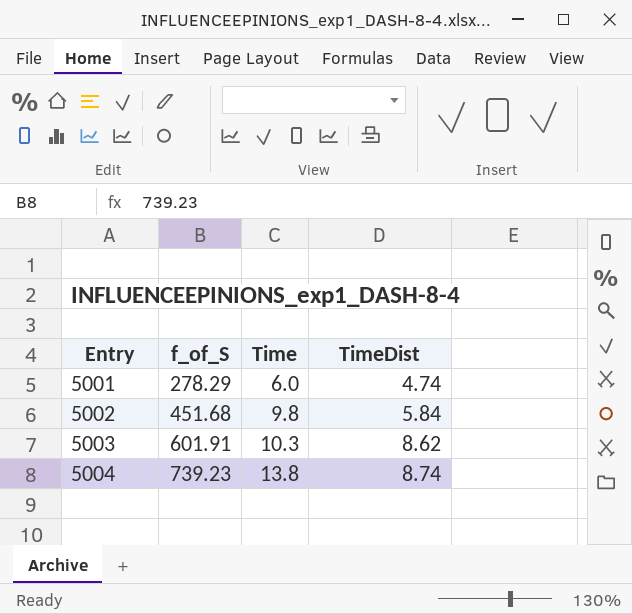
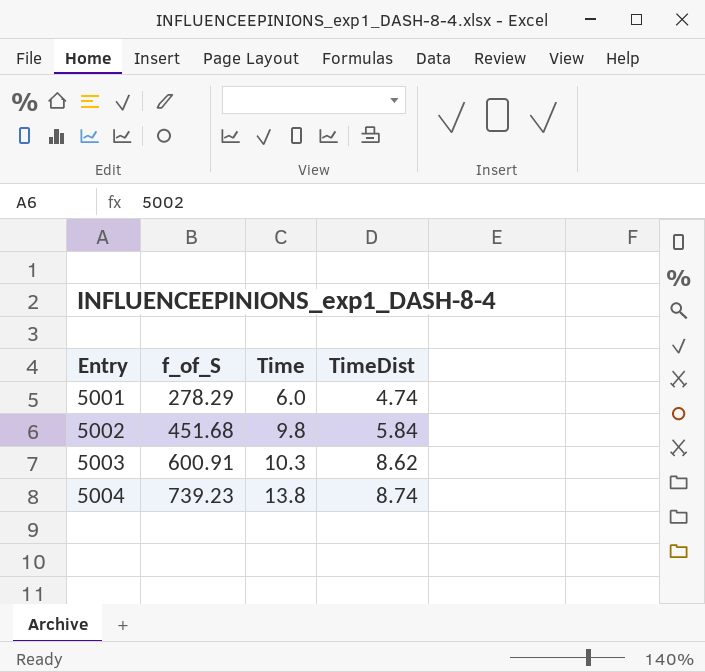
5003 | f_of_S: 601.91 -> 600.91

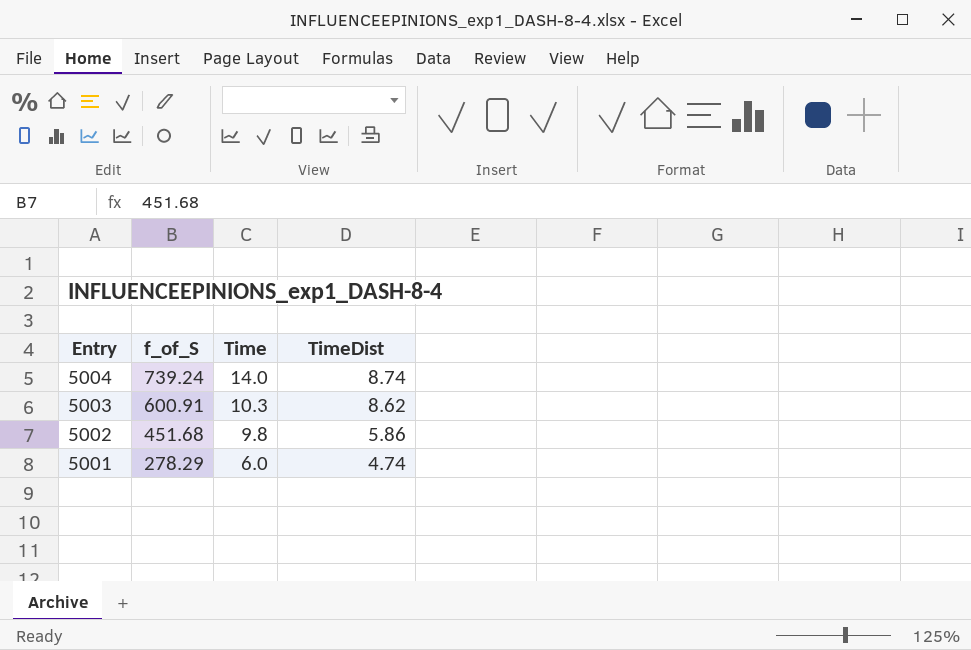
row order: Entry ascending -> Entry descending
5004 | f_of_S: 739.23 -> 739.24
5004 | Time: 13.8 -> 14.0
5002 | TimeDist: 5.84 -> 5.86

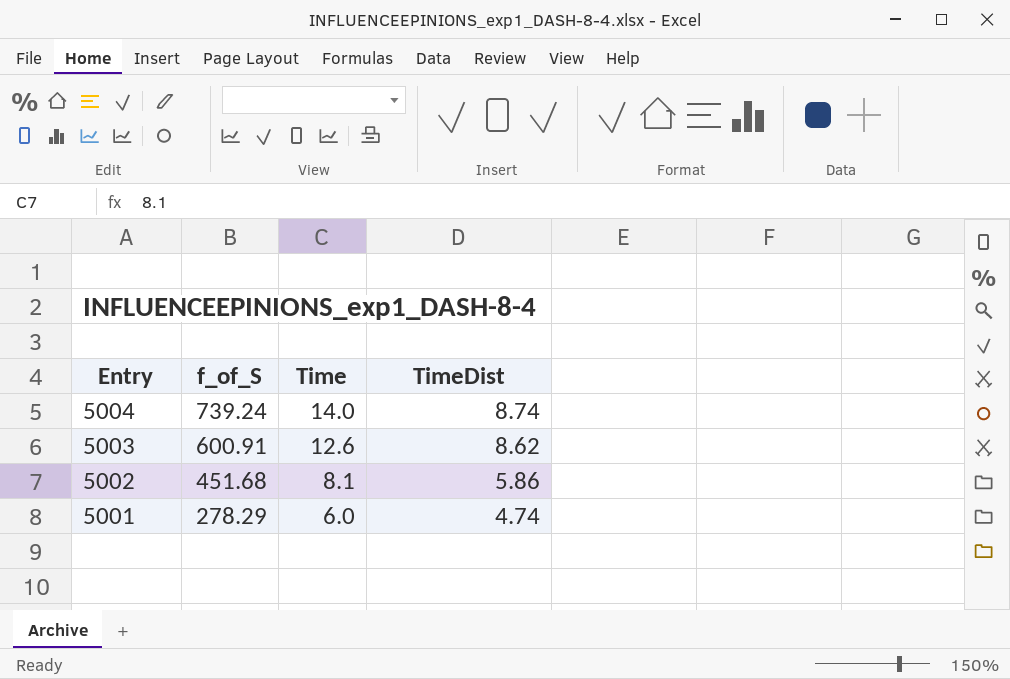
5003 | Time: 10.3 -> 12.6
5002 | Time: 9.8 -> 8.1

